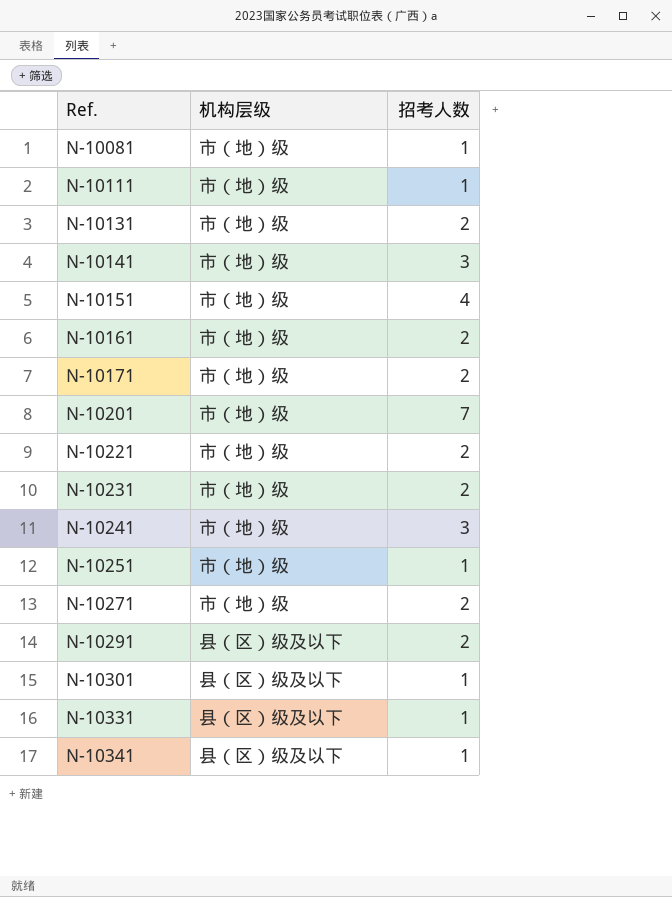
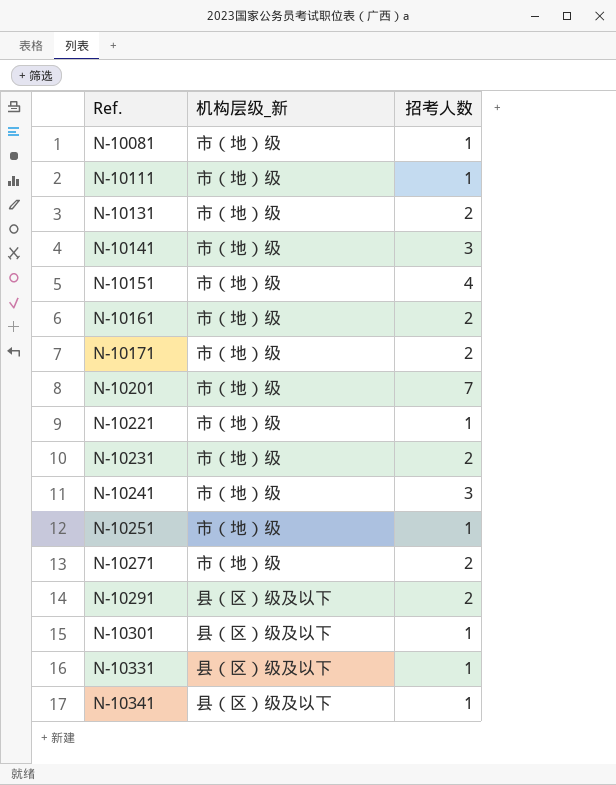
column name: 机构层级 -> 机构层级_新
N-10221 | 招考人数: 2 -> 1

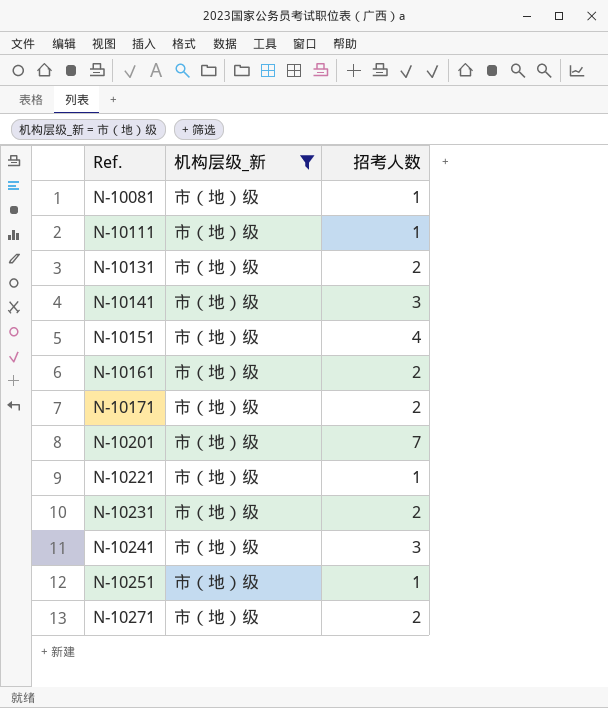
filter: none -> 机构层级_新 = 市（地）级

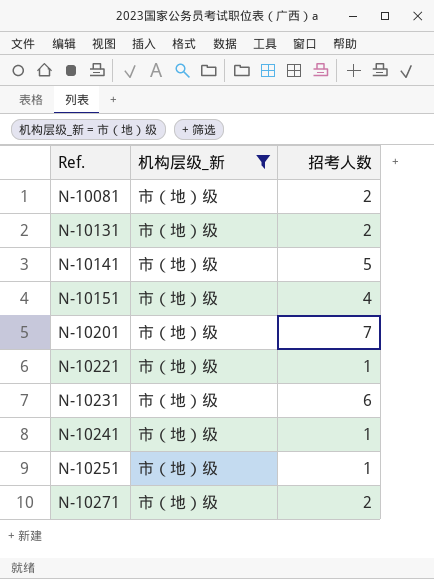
row N-10111: 市（地）级 | 1 -> none
row N-10161: 市（地）级 | 2 -> none
row N-10171: 市（地）级 | 2 -> none
N-10081 | 招考人数: 1 -> 2
N-10141 | 招考人数: 3 -> 5
N-10231 | 招考人数: 2 -> 6
N-10241 | 招考人数: 3 -> 1

